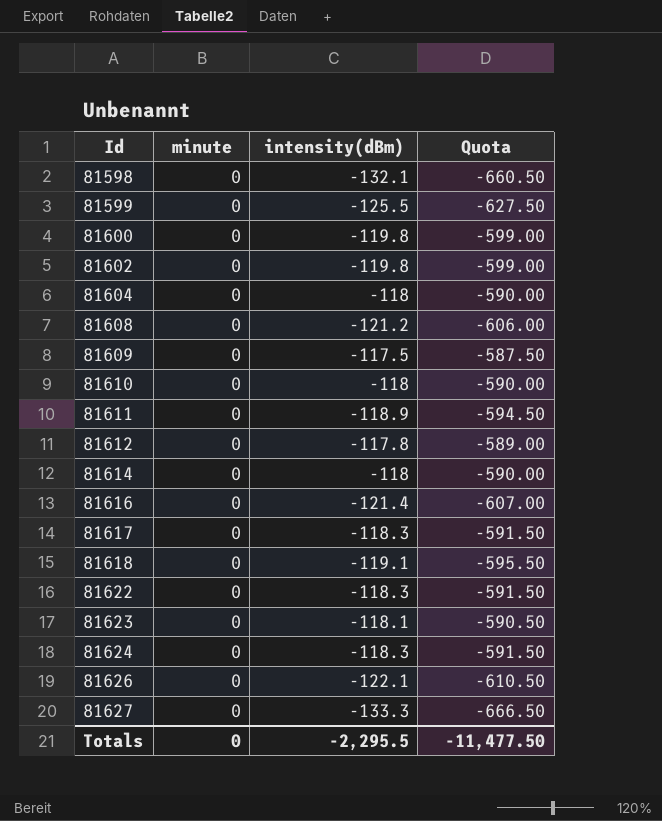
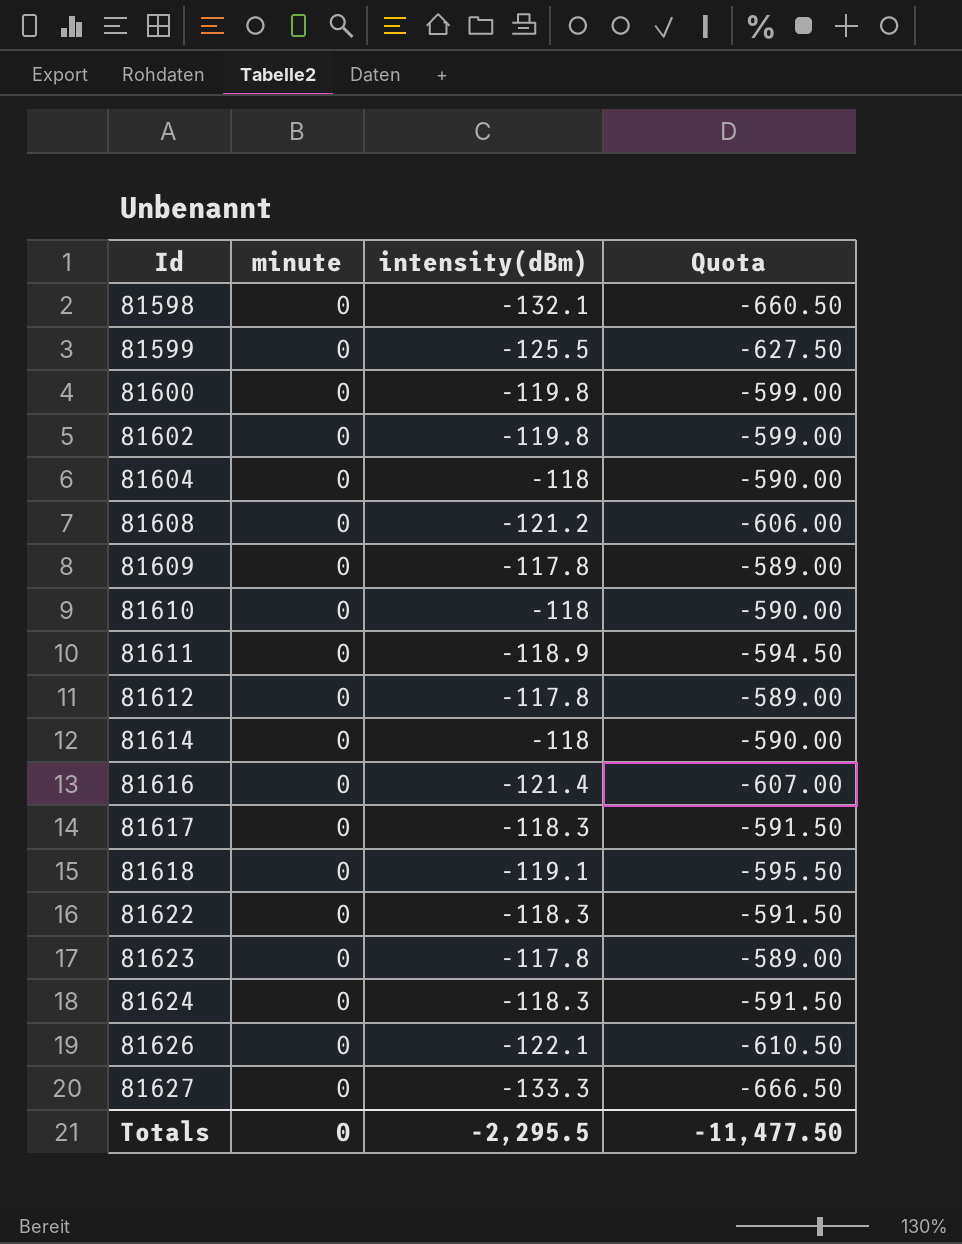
81609 | intensity(dBm): -117.5 -> -117.8
81609 | Quota: -587.50 -> -589.00
81623 | intensity(dBm): -118.1 -> -117.8
81623 | Quota: -590.50 -> -589.00

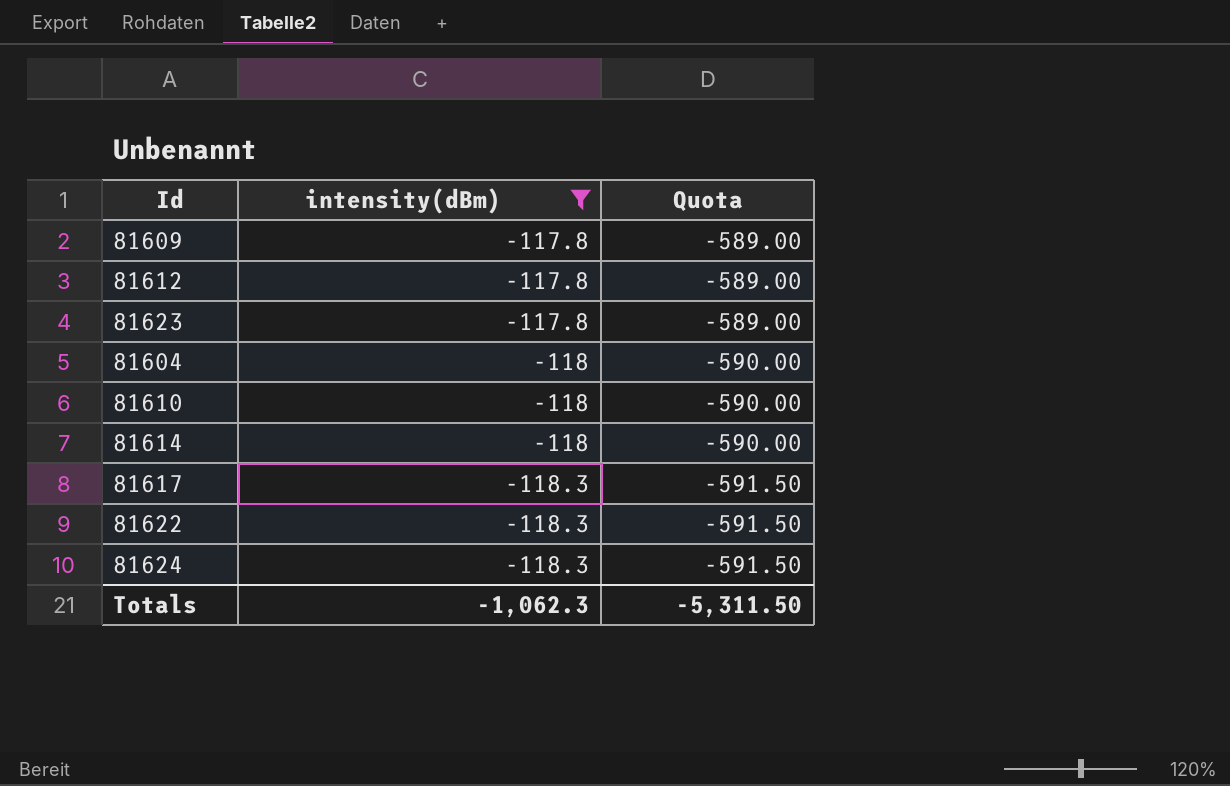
filter: none -> intensity(dBm) >= -118.3
row order: Id ascending -> intensity(dBm) descending
column minute | position: 2 -> none
Totals | intensity(dBm): -2,295.5 -> -1,062.3
Totals | Quota: -11,477.50 -> -5,311.50

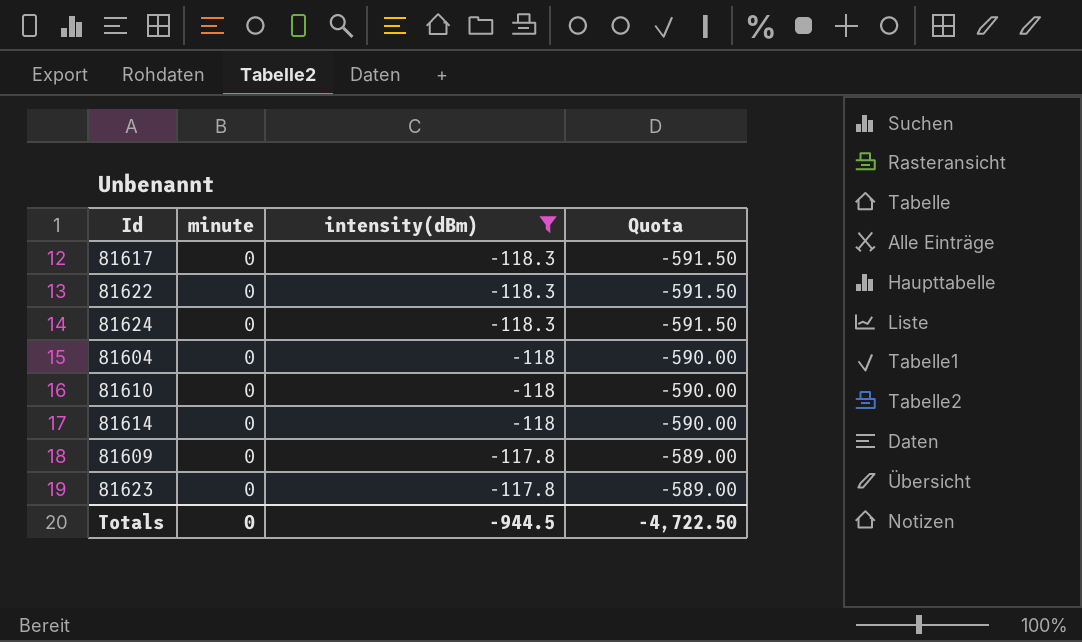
row order: intensity(dBm) descending -> intensity(dBm) ascending
column minute | position: none -> 2
row 81612: -117.8 | -589.00 -> none
Totals | intensity(dBm): -1,062.3 -> -944.5
Totals | Quota: -5,311.50 -> -4,722.50

